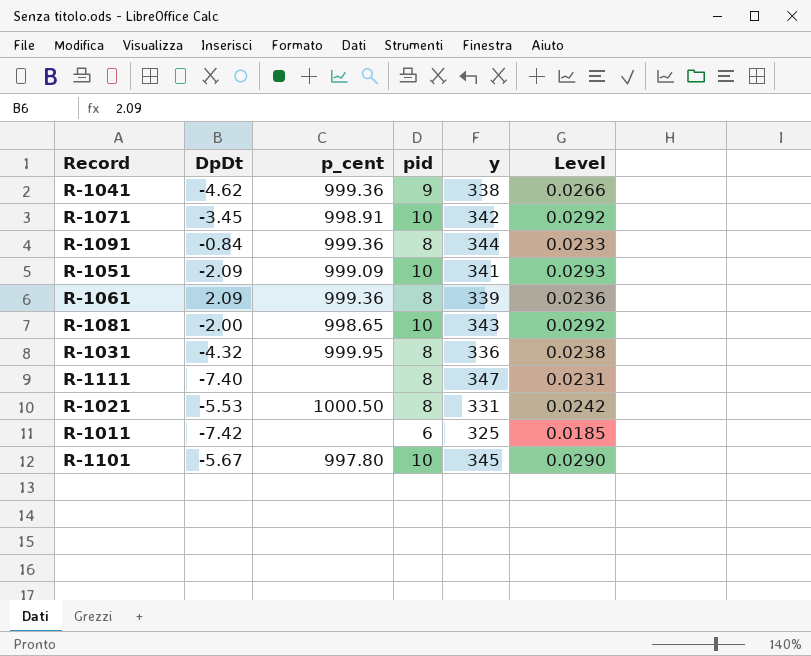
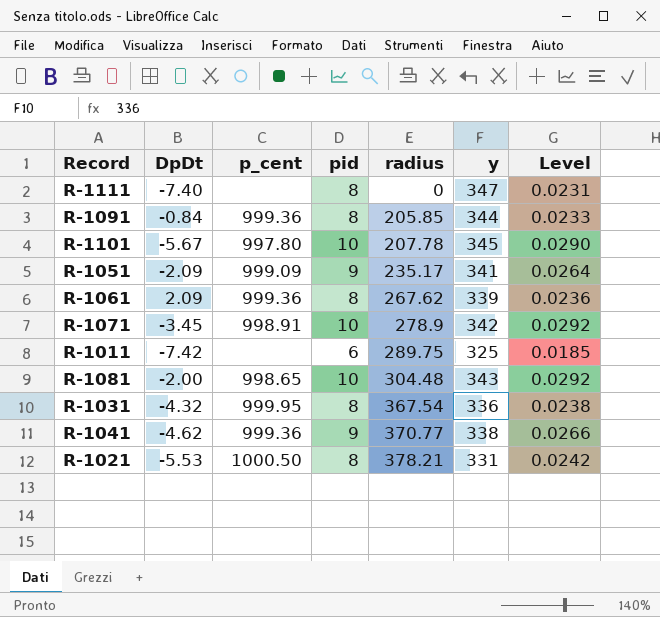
row order: none -> radius ascending
column radius | position: none -> 5
R-1051 | pid: 10 -> 9
R-1051 | Level: 0.0293 -> 0.0264

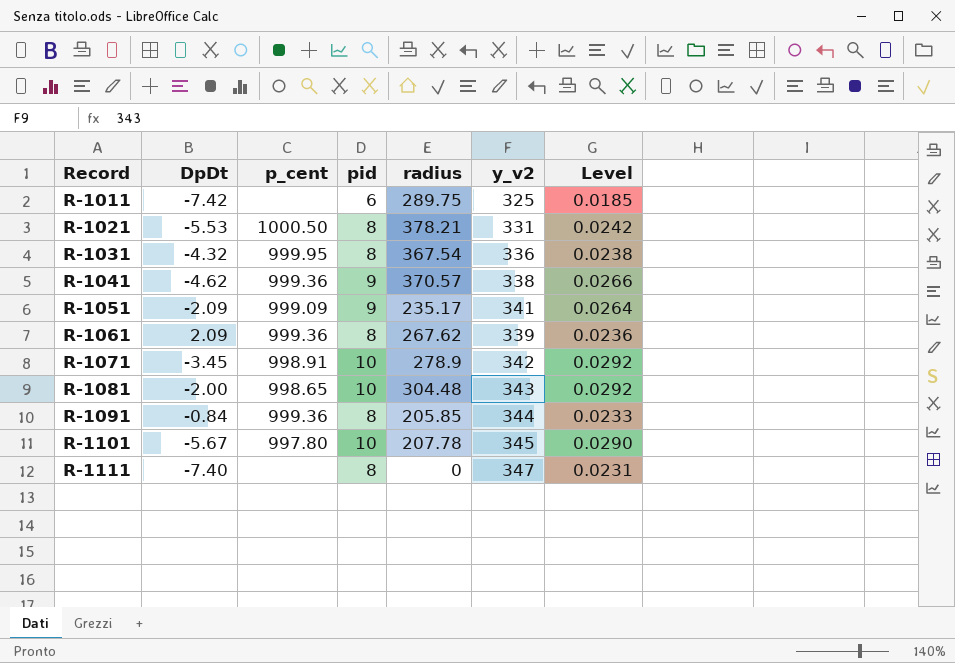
row order: radius ascending -> Record ascending
column name: y -> y_v2
R-1041 | radius: 370.77 -> 370.57

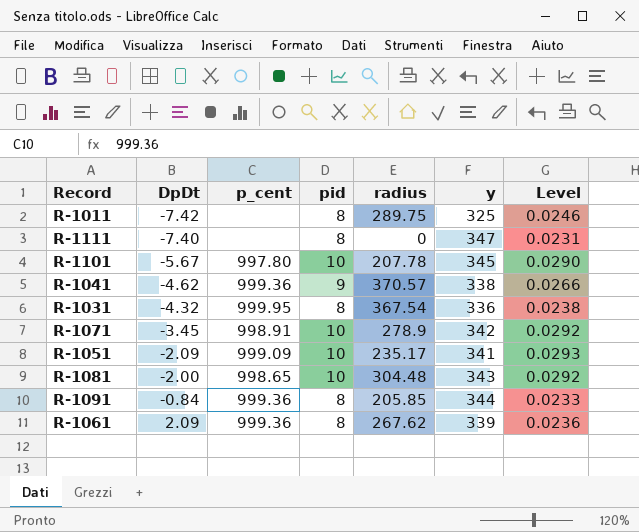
row order: Record ascending -> DpDt ascending
column name: y_v2 -> y
row R-1021: -5.53 | 1000.50 | 8 | 378.21 | 331 | 0.0242 -> none
R-1011 | pid: 6 -> 8
R-1011 | Level: 0.0185 -> 0.0246
R-1051 | pid: 9 -> 10
R-1051 | Level: 0.0264 -> 0.0293

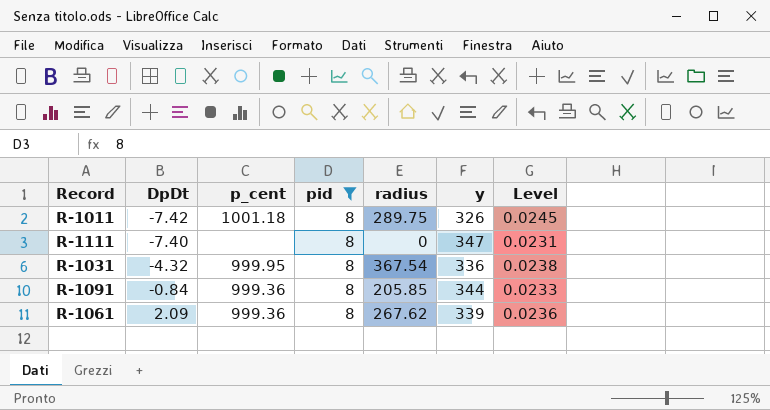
filter: none -> pid = 8
R-1011 | p_cent: none -> 1001.18
R-1011 | y: 325 -> 326
R-1011 | Level: 0.0246 -> 0.0245

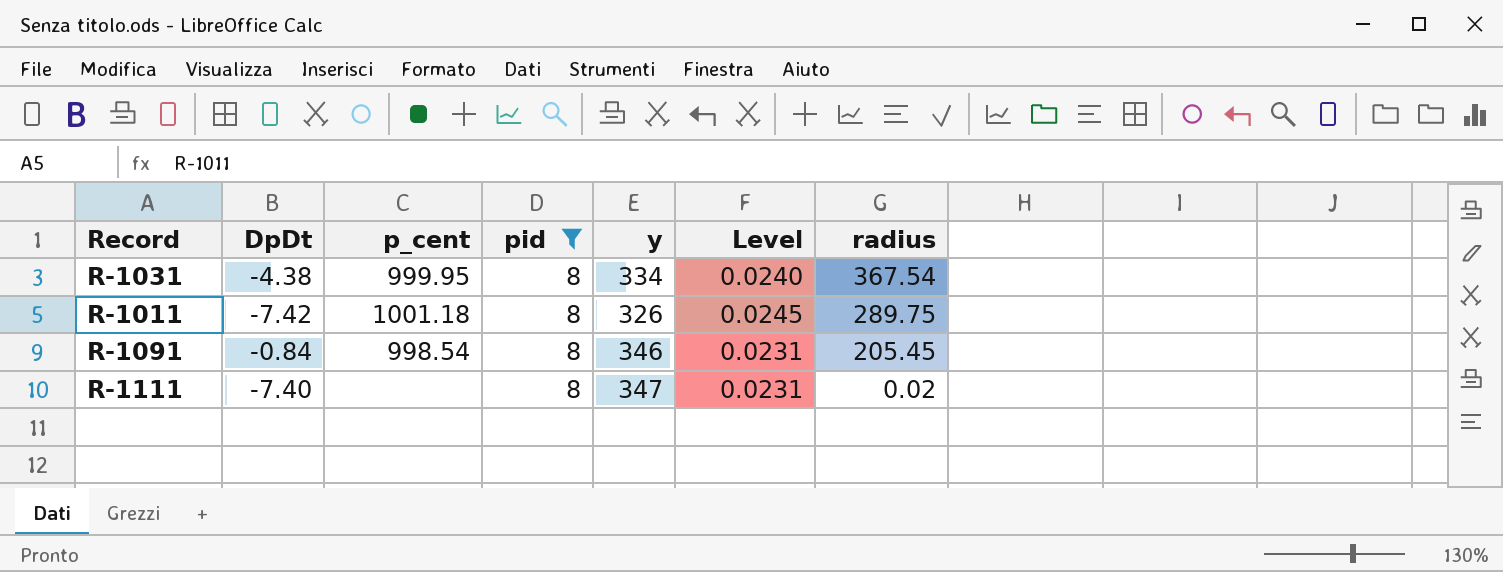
row order: DpDt ascending -> radius descending
column radius | position: 5 -> 7
row R-1061: 2.09 | 999.36 | 8 | 267.62 | 339 | 0.0236 -> none
R-1031 | DpDt: -4.32 -> -4.38
R-1031 | y: 336 -> 334
R-1031 | Level: 0.0238 -> 0.0240
R-1091 | p_cent: 999.36 -> 998.54
R-1091 | y: 344 -> 346
R-1091 | Level: 0.0233 -> 0.0231
R-1091 | radius: 205.85 -> 205.45
R-1111 | radius: 0 -> 0.02

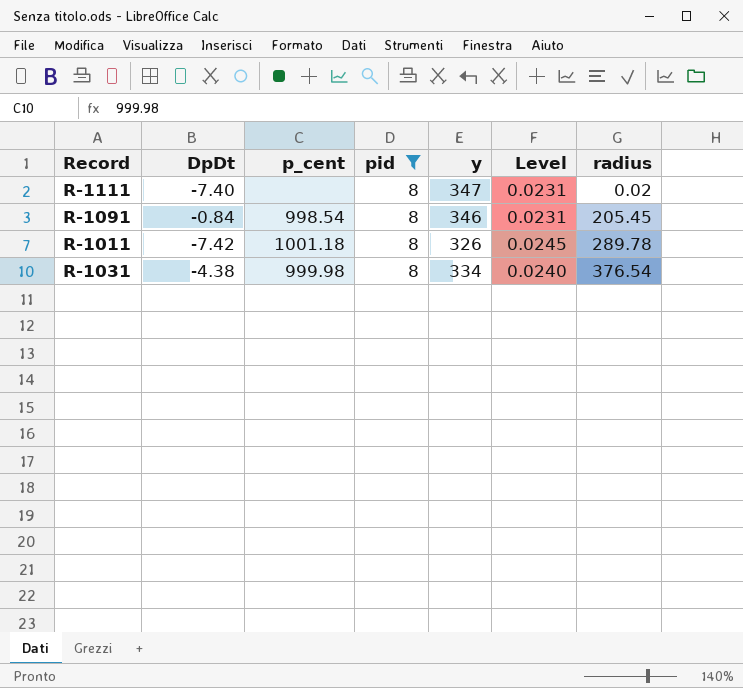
row order: radius descending -> radius ascending
R-1011 | radius: 289.75 -> 289.78
R-1031 | p_cent: 999.95 -> 999.98
R-1031 | radius: 367.54 -> 376.54

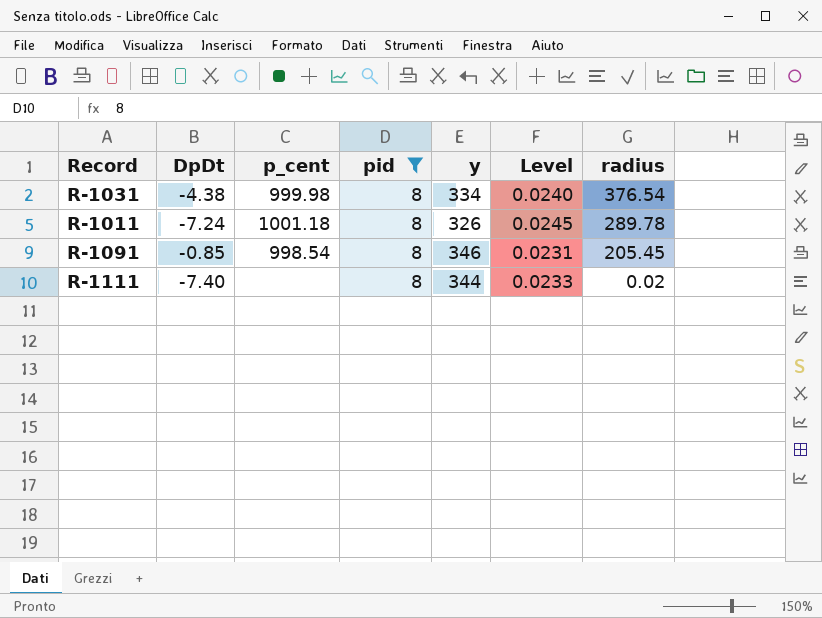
row order: radius ascending -> radius descending
R-1011 | DpDt: -7.42 -> -7.24
R-1091 | DpDt: -0.84 -> -0.85
R-1111 | y: 347 -> 344
R-1111 | Level: 0.0231 -> 0.0233

